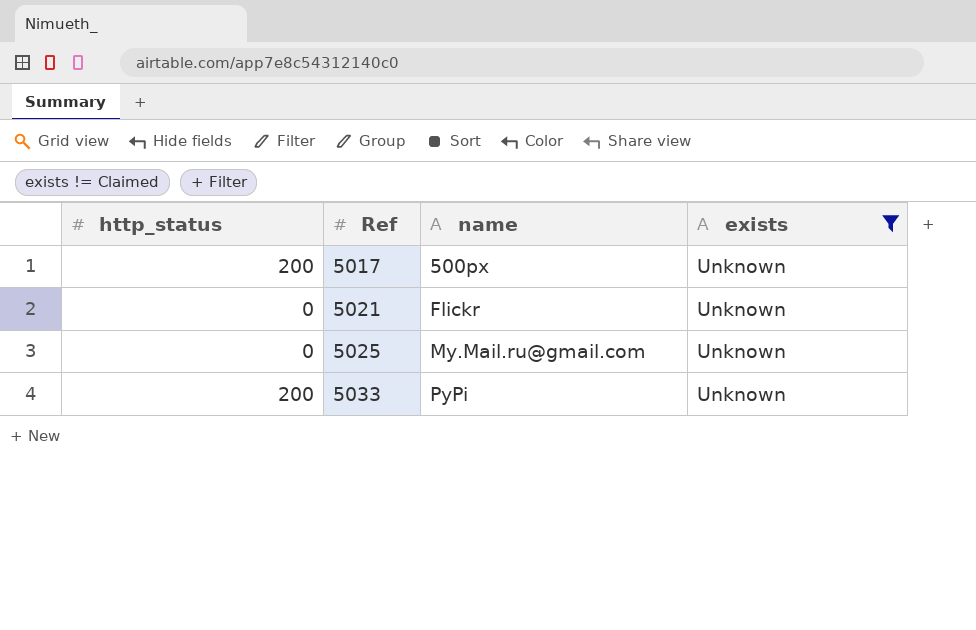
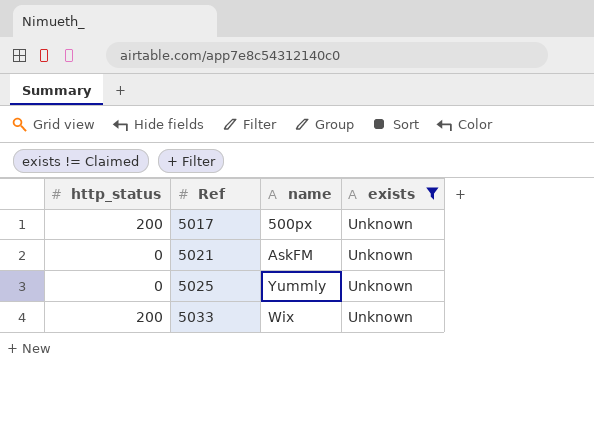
5021 | name: Flickr -> AskFM
5025 | name: My.Mail.ru@gmail.com -> Yummly
5033 | name: PyPi -> Wix

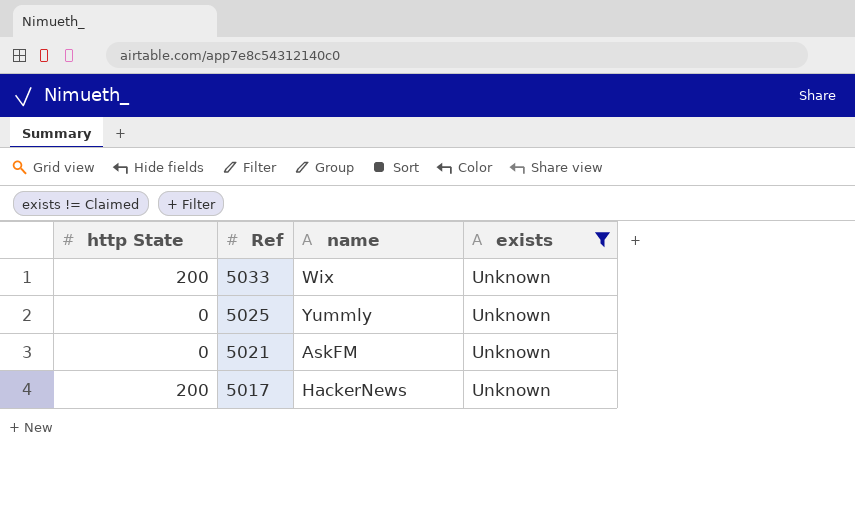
row order: Ref ascending -> Ref descending
column name: http_status -> http State
5017 | name: 500px -> HackerNews

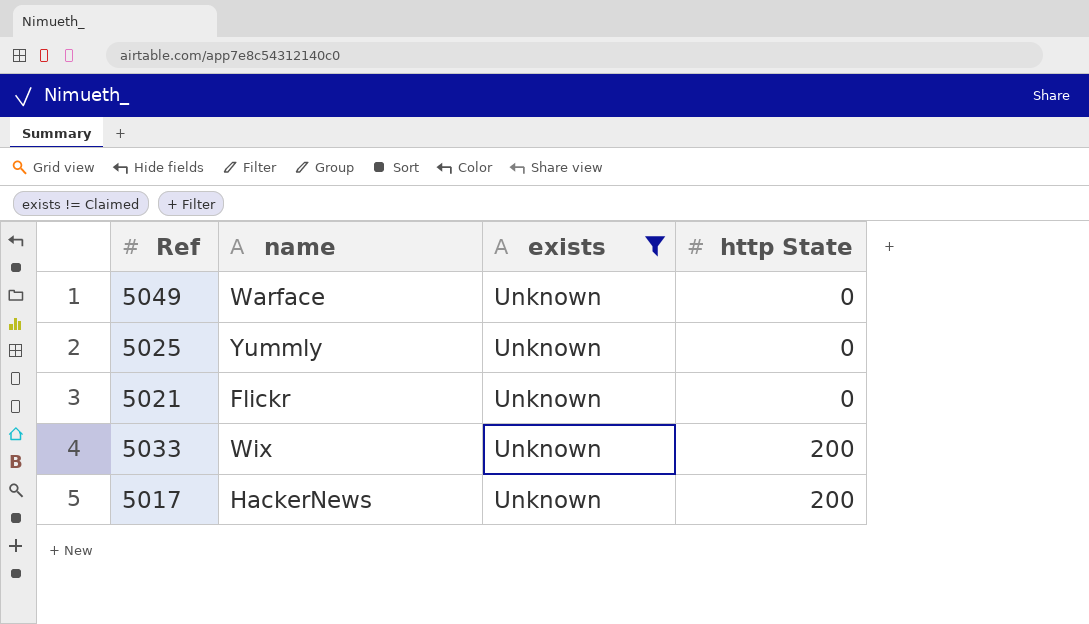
row order: Ref descending -> http State ascending
column http State | position: 1 -> 4
row 5049: none -> Warface | Unknown | 0
5021 | name: AskFM -> Flickr

